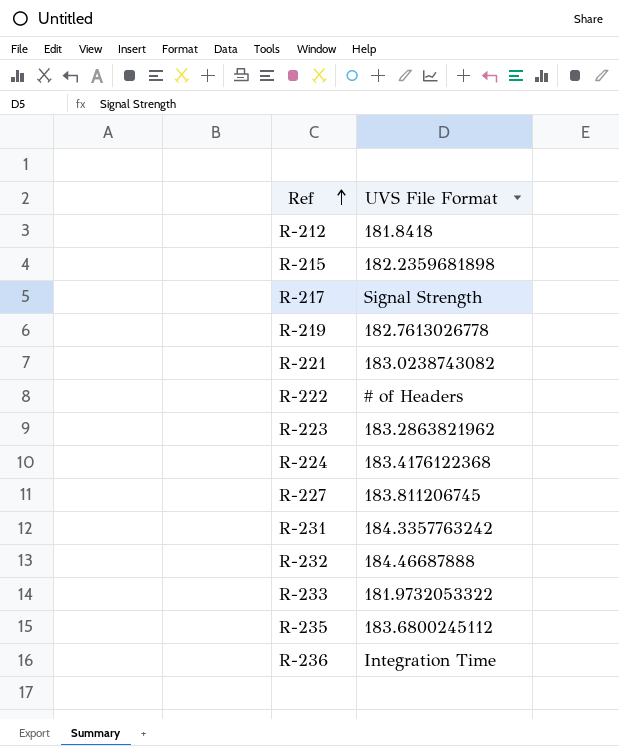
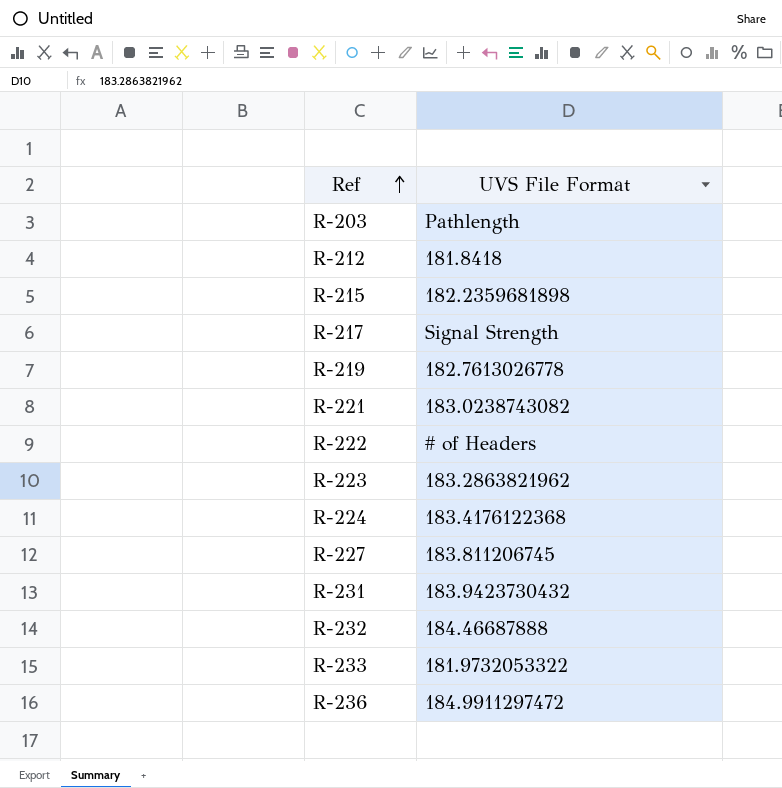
row R-235: 183.6800245112 -> none
row R-203: none -> Pathlength
R-231 | UVS File Format: 184.3357763242 -> 183.9423730432
R-236 | UVS File Format: Integration Time -> 184.9911297472

